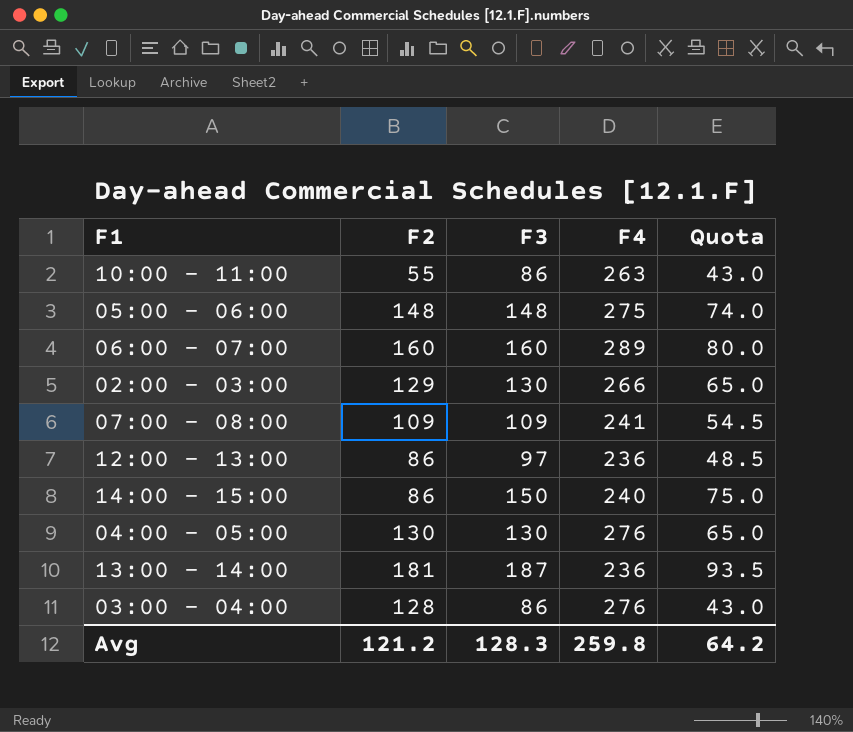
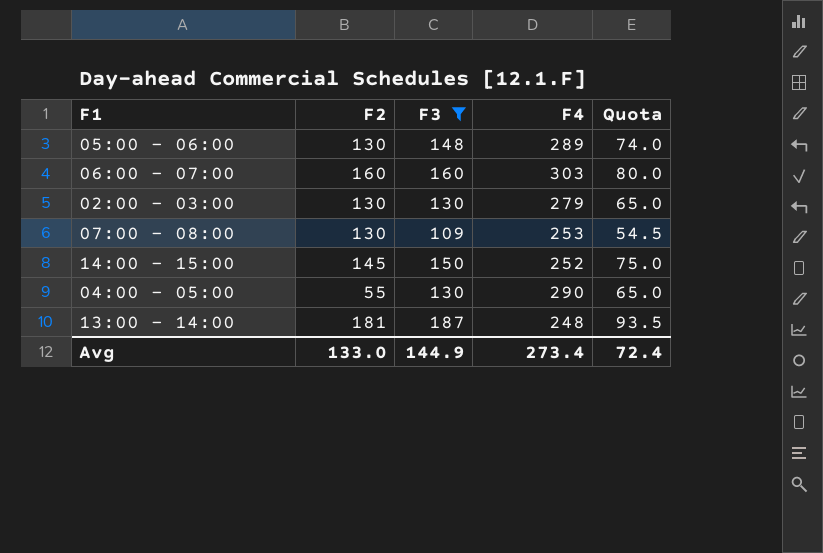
filter: none -> F3 >= 109
05:00 - 06:00 | F2: 148 -> 130
05:00 - 06:00 | F4: 275 -> 289
06:00 - 07:00 | F4: 289 -> 303
02:00 - 03:00 | F2: 129 -> 130
02:00 - 03:00 | F4: 266 -> 279
07:00 - 08:00 | F2: 109 -> 130
07:00 - 08:00 | F4: 241 -> 253
14:00 - 15:00 | F2: 86 -> 145
14:00 - 15:00 | F4: 240 -> 252
04:00 - 05:00 | F2: 130 -> 55
04:00 - 05:00 | F4: 276 -> 290
13:00 - 14:00 | F4: 236 -> 248
Avg | F2: 121.2 -> 133.0
Avg | F3: 128.3 -> 144.9
Avg | F4: 259.8 -> 273.4
Avg | Quota: 64.2 -> 72.4

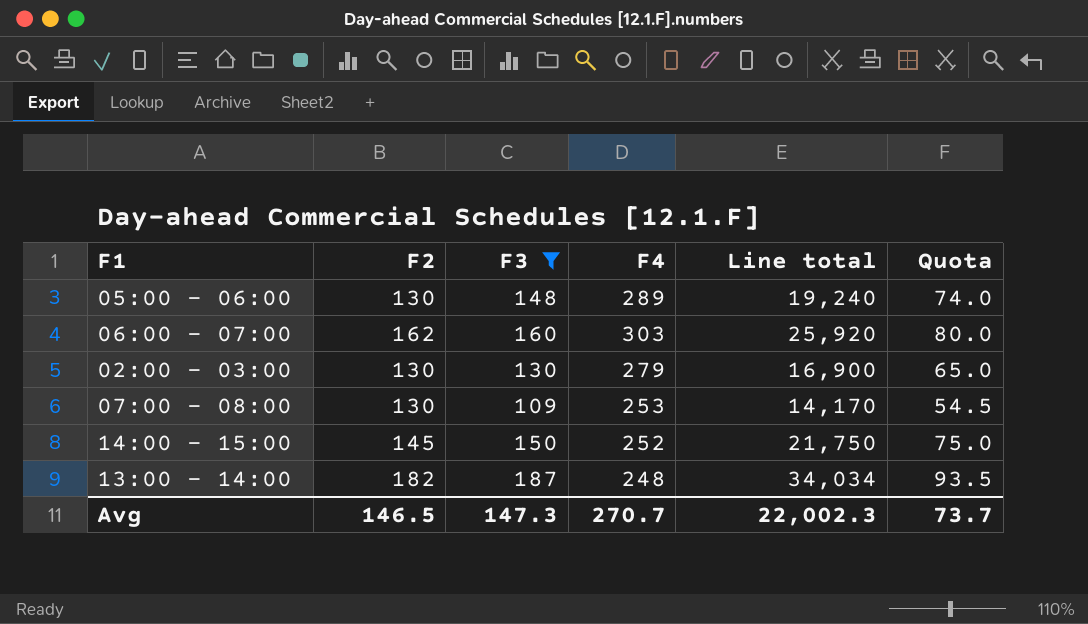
column Line total | formula: none -> [F2] * [F3]
row 04:00 - 05:00: 55 | 130 | 290 | 65.0 -> none
06:00 - 07:00 | F2: 160 -> 162
13:00 - 14:00 | F2: 181 -> 182
Avg | F2: 133.0 -> 146.5
Avg | F3: 144.9 -> 147.3
Avg | F4: 273.4 -> 270.7
Avg | Quota: 72.4 -> 73.7

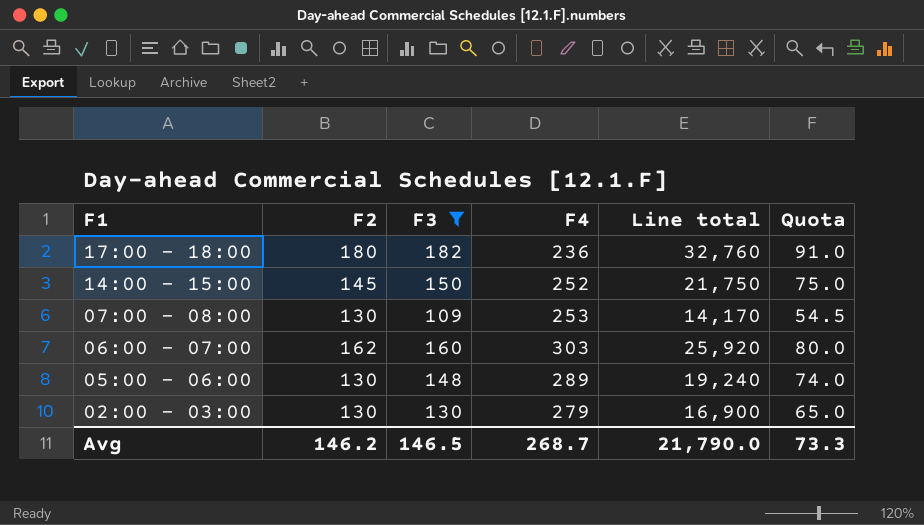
row order: none -> F1 descending
row 13:00 - 14:00: 182 | 187 | 248 | 34,034 | 93.5 -> none
row 17:00 - 18:00: none -> 180 | 182 | 236 | 32,760 | 91.0
Avg | F2: 146.5 -> 146.2
Avg | F3: 147.3 -> 146.5
Avg | F4: 270.7 -> 268.7
Avg | Line total: 22,002.3 -> 21,790.0
Avg | Quota: 73.7 -> 73.3

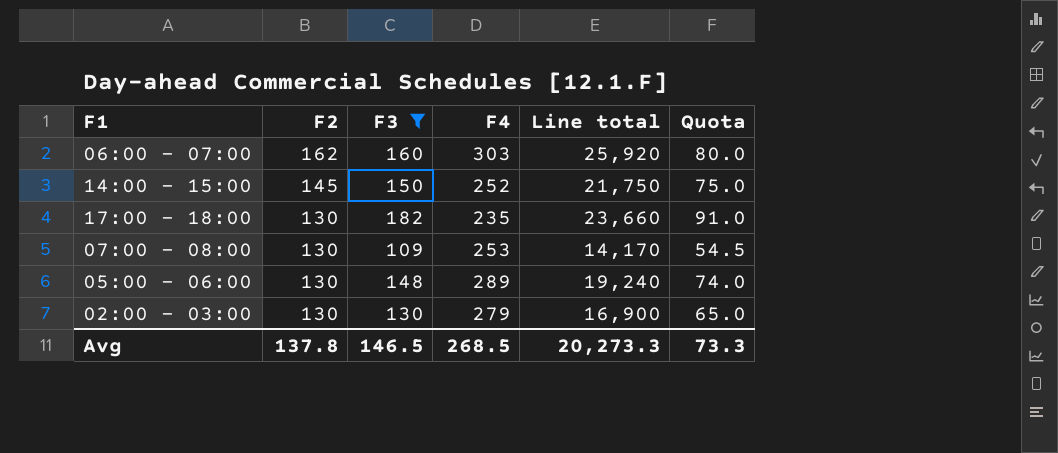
row order: F1 descending -> F2 descending
17:00 - 18:00 | F2: 180 -> 130
17:00 - 18:00 | F4: 236 -> 235
17:00 - 18:00 | Line total: 32,760 -> 23,660
Avg | F2: 146.2 -> 137.8
Avg | F4: 268.7 -> 268.5
Avg | Line total: 21,790.0 -> 20,273.3

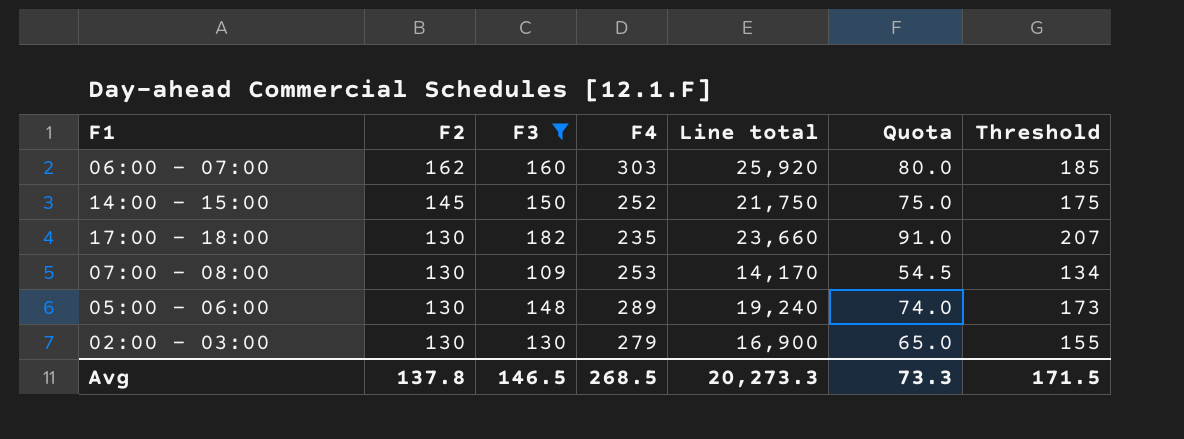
column Threshold | formula: none -> [F3] + 25

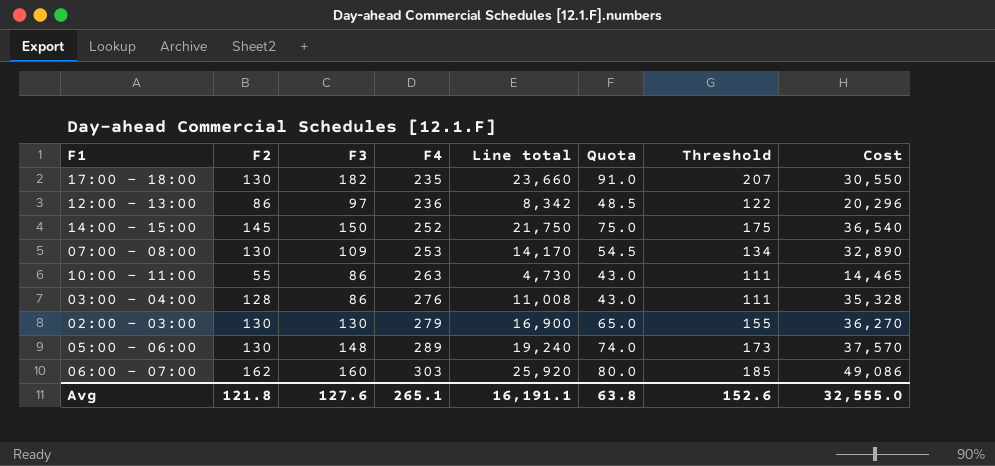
filter: F3 >= 109 -> none
row order: F2 descending -> F4 ascending
column Cost | formula: none -> [F2] * [F4]
Avg | F2: 137.8 -> 121.8
Avg | F3: 146.5 -> 127.6
Avg | F4: 268.5 -> 265.1
Avg | Line total: 20,273.3 -> 16,191.1
Avg | Quota: 73.3 -> 63.8
Avg | Threshold: 171.5 -> 152.6

